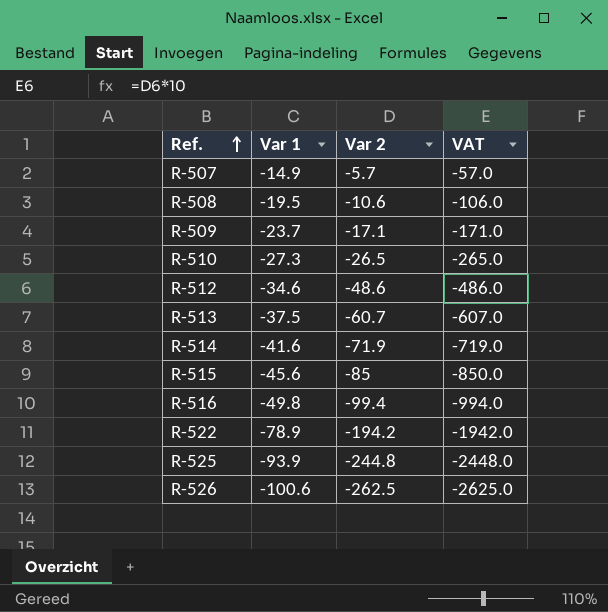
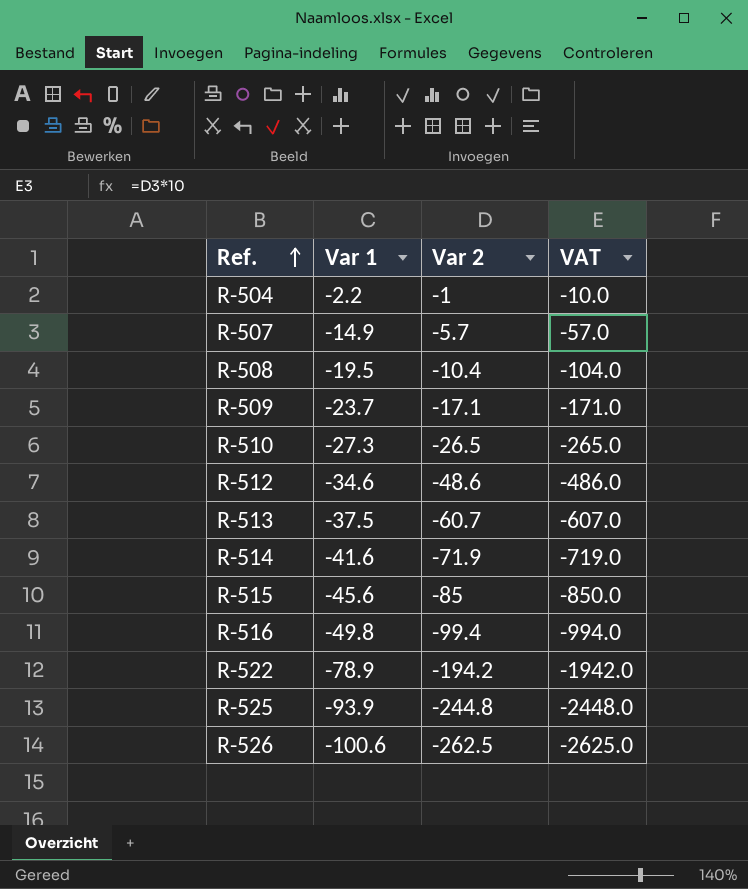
row R-504: none -> -2.2 | -1 | -10.0
R-508 | Var 2: -10.6 -> -10.4
R-508 | VAT: -106.0 -> -104.0

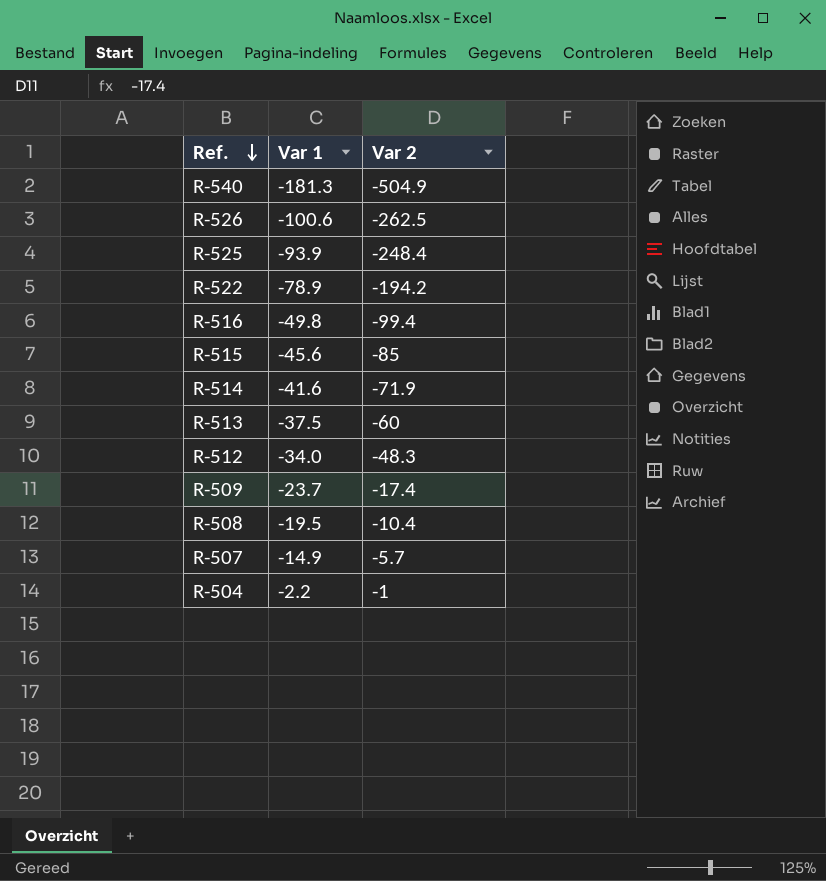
row order: Ref. ascending -> Ref. descending
column VAT | formula: [Var 2] * 10 -> none
row R-510: -27.3 | -26.5 | -265.0 -> none
row R-540: none -> -181.3 | -504.9
R-525 | Var 2: -244.8 -> -248.4
R-513 | Var 2: -60.7 -> -60
R-512 | Var 1: -34.6 -> -34.0
R-512 | Var 2: -48.6 -> -48.3
R-509 | Var 2: -17.1 -> -17.4

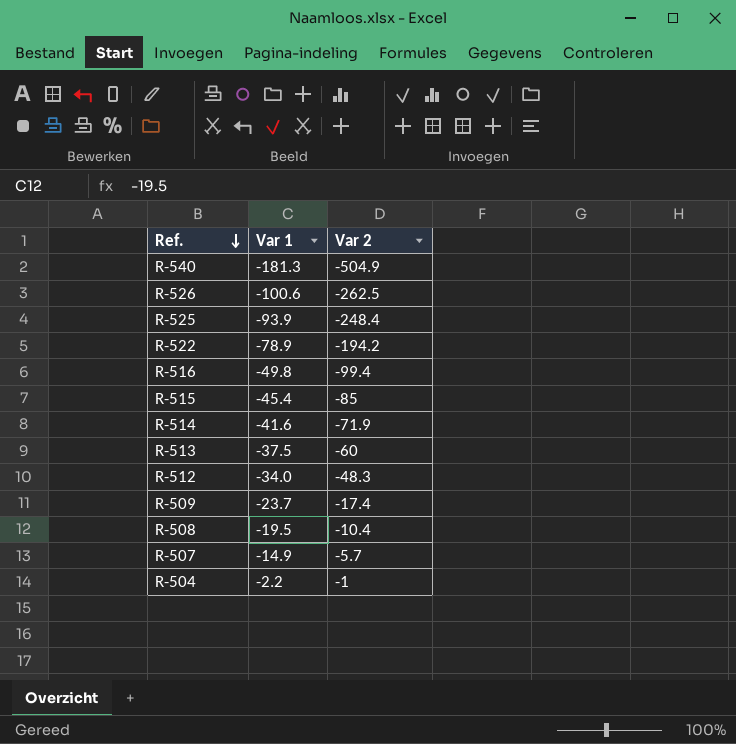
R-515 | Var 1: -45.6 -> -45.4

